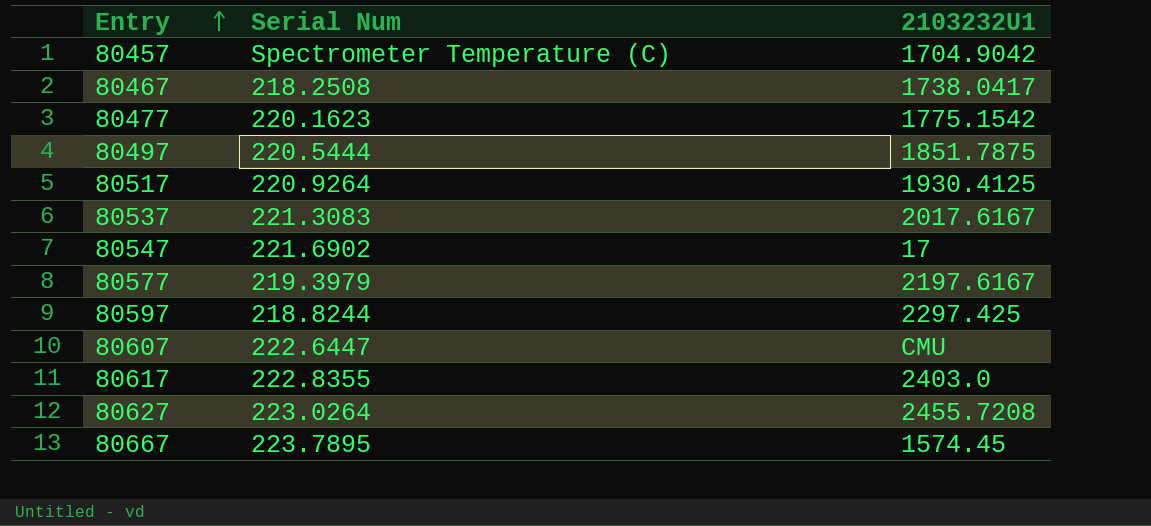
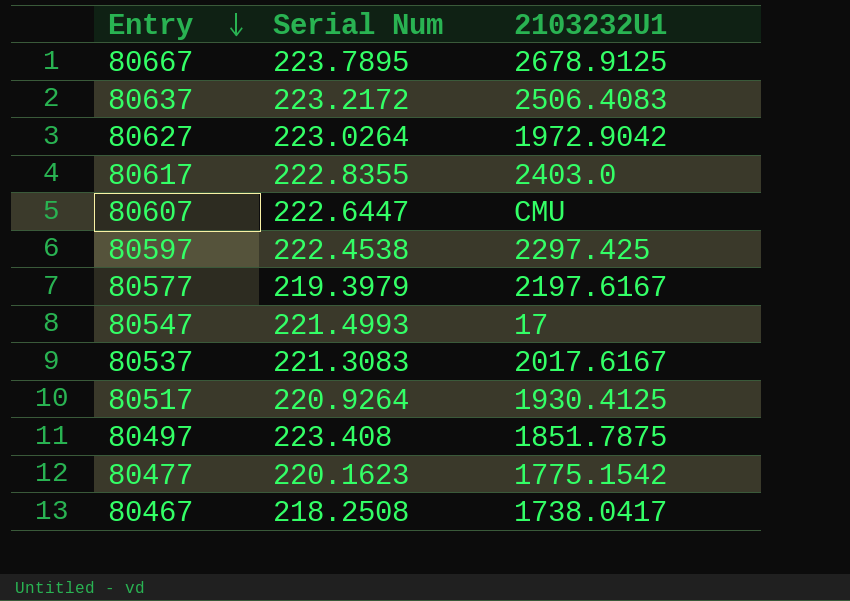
row order: Entry ascending -> Entry descending
row 80457: Spectrometer Temperature (C) | 1704.9042 -> none
80667 | 2103232U1: 1574.45 -> 2678.9125
row 80637: none -> 223.2172 | 2506.4083
80627 | 2103232U1: 2455.7208 -> 1972.9042
80597 | Serial Num: 218.8244 -> 222.4538
80547 | Serial Num: 221.6902 -> 221.4993
80497 | Serial Num: 220.5444 -> 223.408

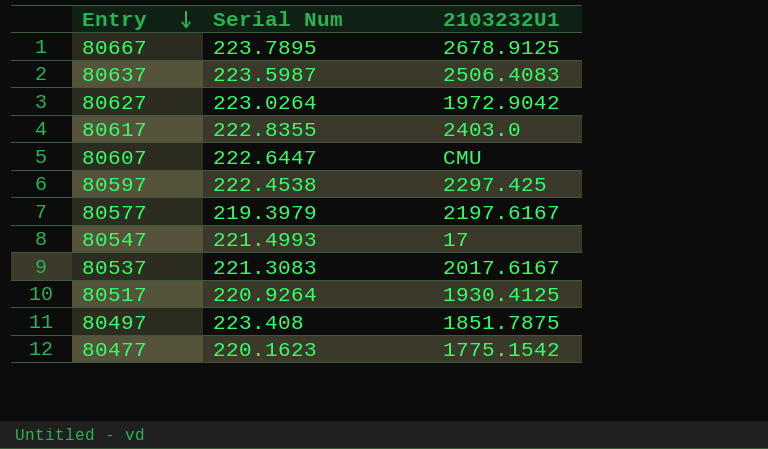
row 80467: 218.2508 | 1738.0417 -> none
80637 | Serial Num: 223.2172 -> 223.5987

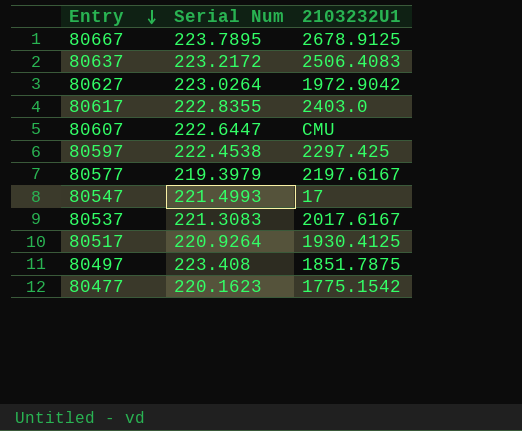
80637 | Serial Num: 223.5987 -> 223.2172

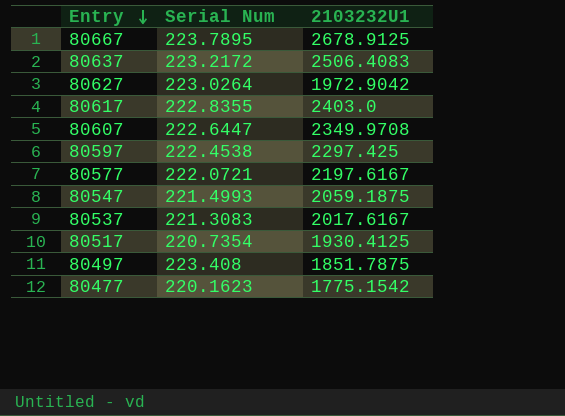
80607 | 2103232U1: CMU -> 2349.9708
80577 | Serial Num: 219.3979 -> 222.0721
80547 | 2103232U1: 17 -> 2059.1875
80517 | Serial Num: 220.9264 -> 220.7354

